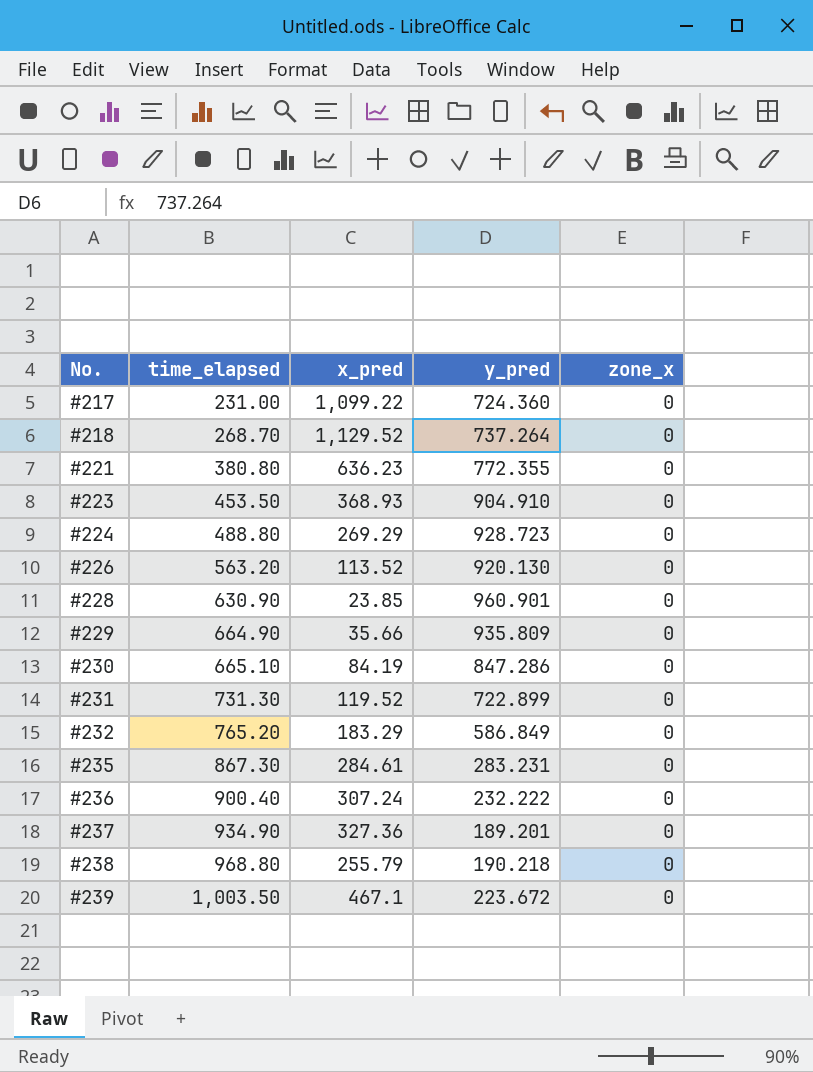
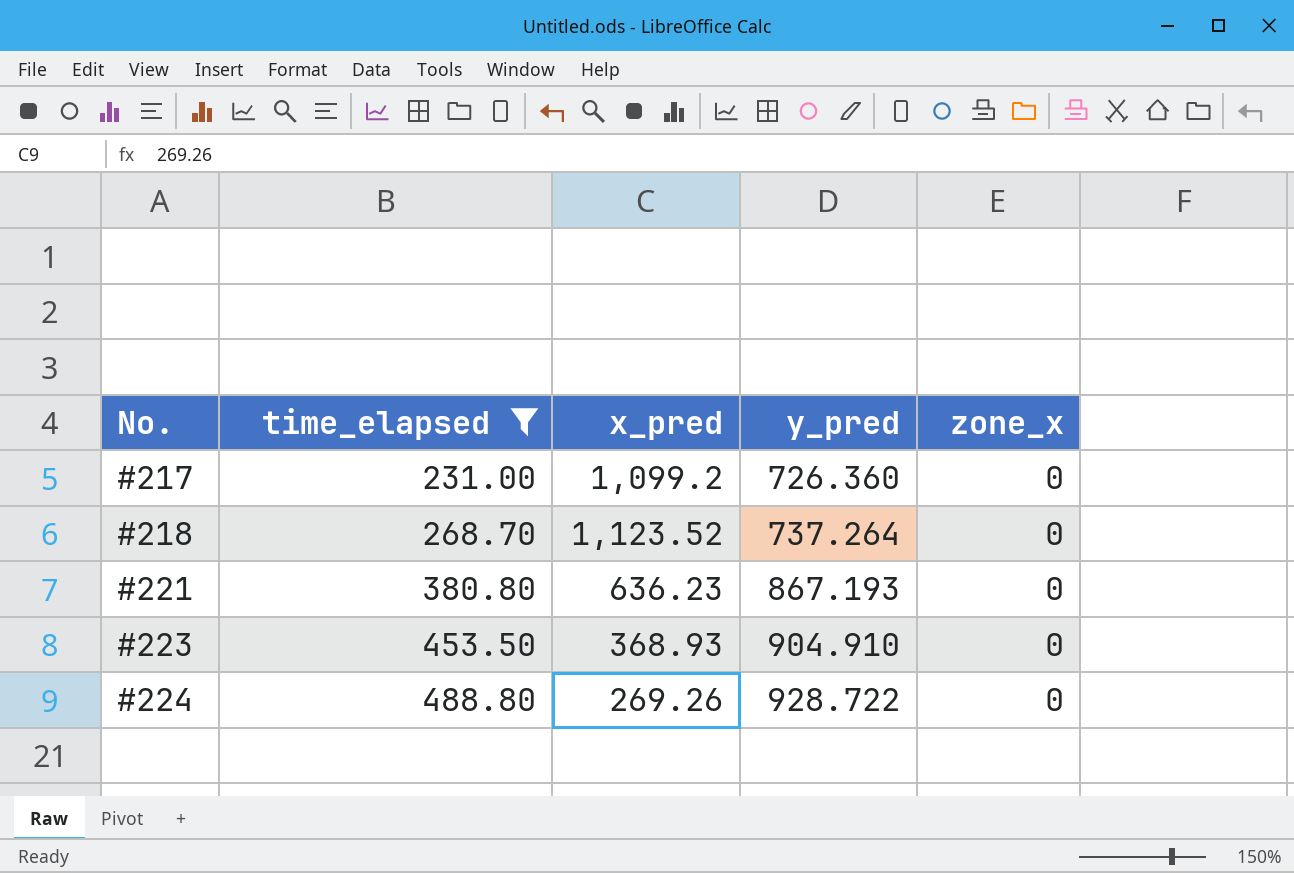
filter: none -> time_elapsed <= 488.80
#217 | x_pred: 1,099.22 -> 1,099.2
#217 | y_pred: 724.360 -> 726.360
#218 | x_pred: 1,129.52 -> 1,123.52
#221 | y_pred: 772.355 -> 867.193
#224 | x_pred: 269.29 -> 269.26
#224 | y_pred: 928.723 -> 928.722

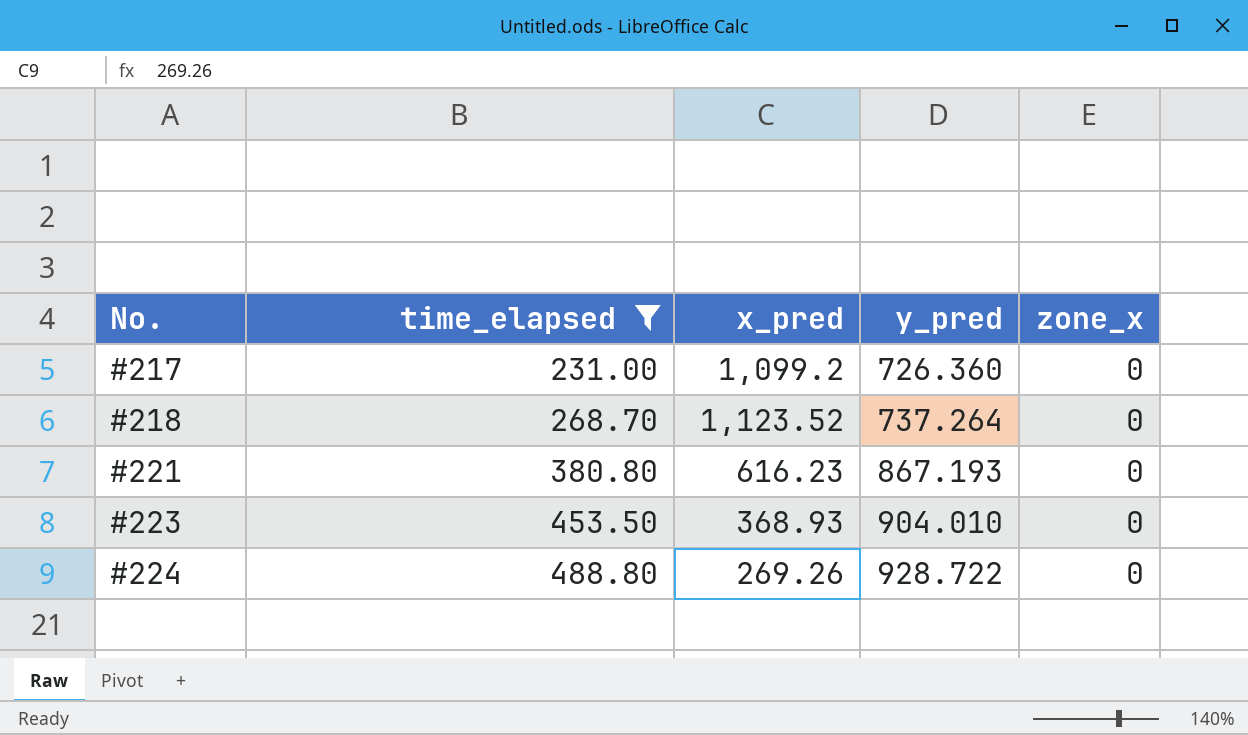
#221 | x_pred: 636.23 -> 616.23
#223 | y_pred: 904.910 -> 904.010

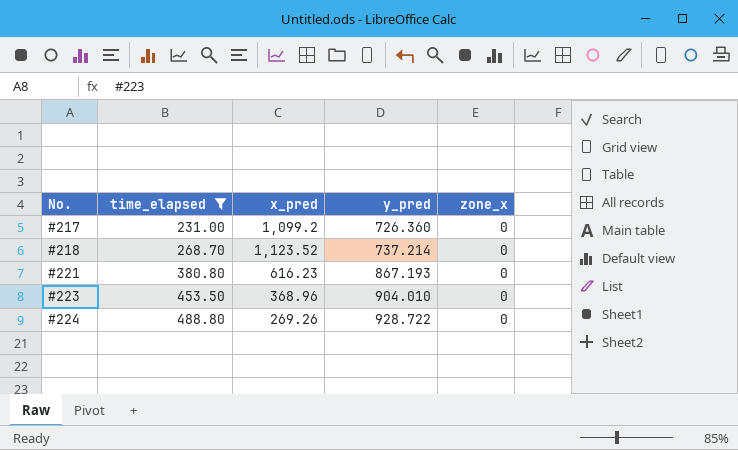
#218 | y_pred: 737.264 -> 737.214
#223 | x_pred: 368.93 -> 368.96

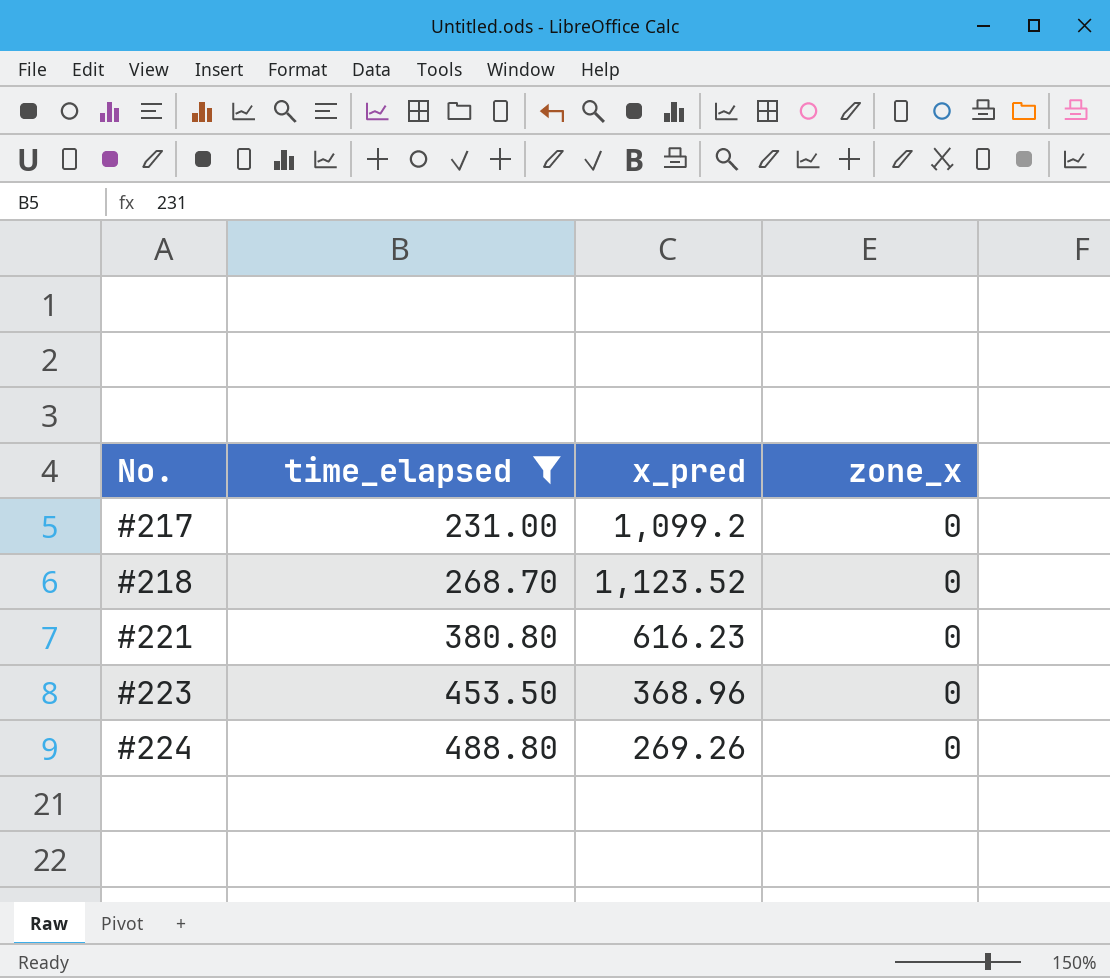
column y_pred | position: 4 -> none

